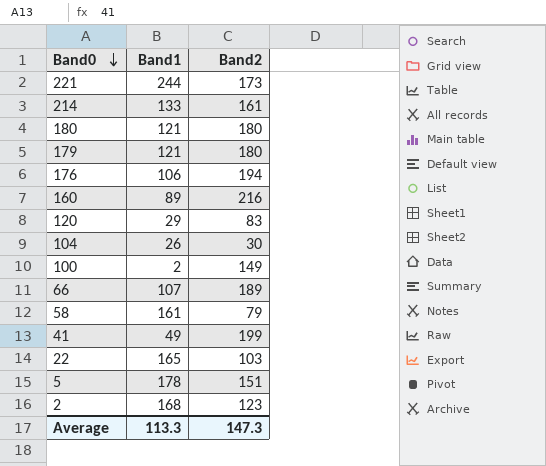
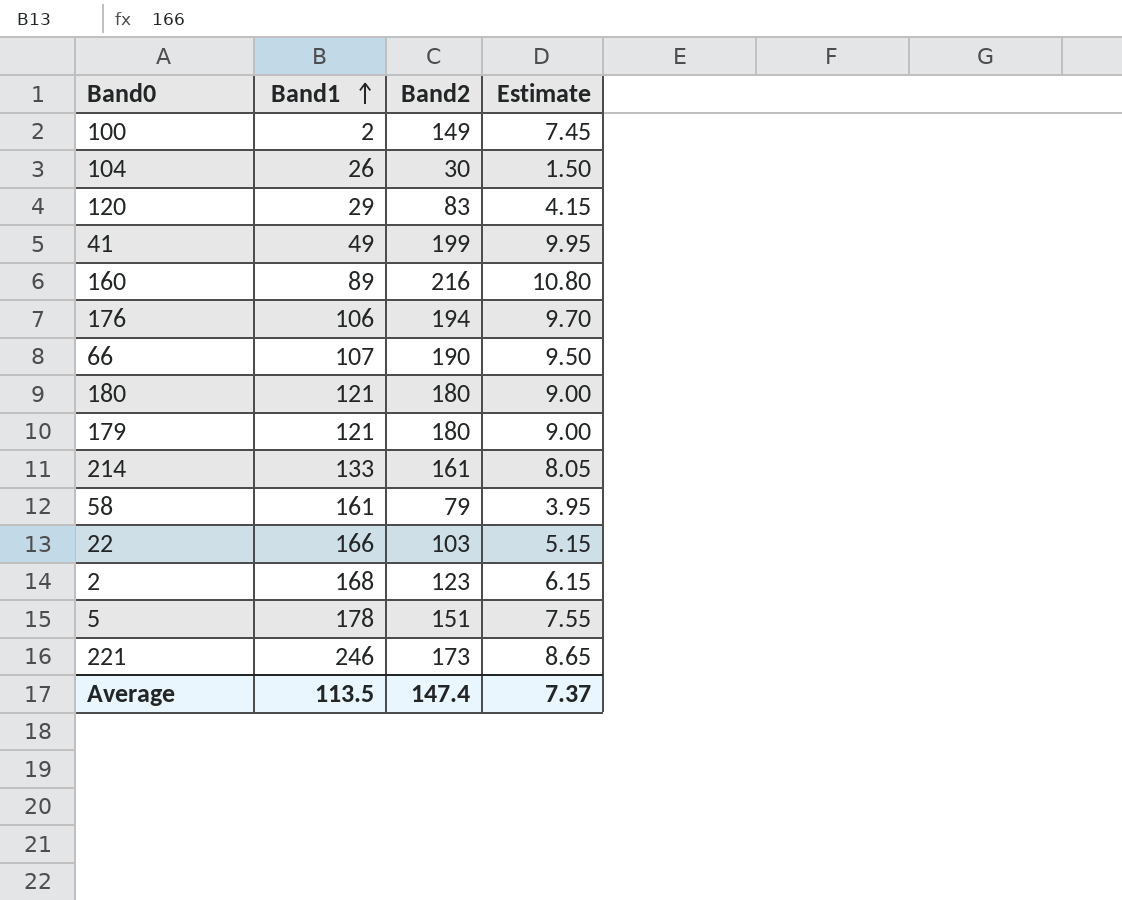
row order: Band0 descending -> Band1 ascending
column Estimate | formula: none -> [Band2] * 0.05
66 | Band2: 189 -> 190
22 | Band1: 165 -> 166
221 | Band1: 244 -> 246
Average | Band1: 113.3 -> 113.5
Average | Band2: 147.3 -> 147.4

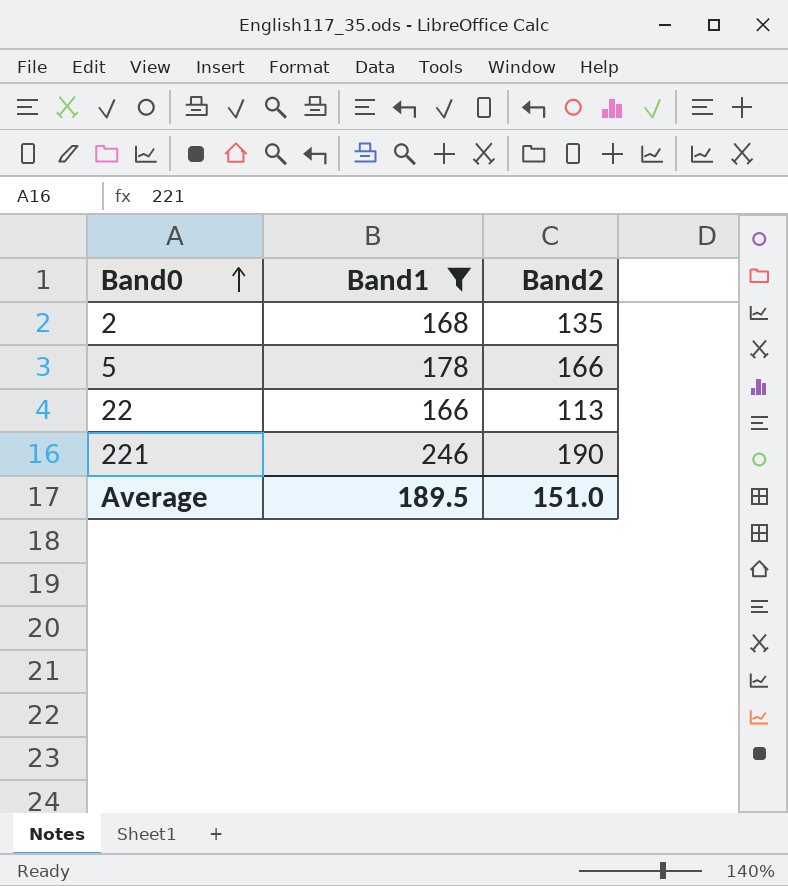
filter: none -> Band1 >= 166
row order: Band1 ascending -> Band0 ascending
column Estimate | formula: [Band2] * 0.05 -> none
2 | Band2: 123 -> 135
5 | Band2: 151 -> 166
22 | Band2: 103 -> 113
221 | Band2: 173 -> 190
Average | Band1: 113.5 -> 189.5
Average | Band2: 147.4 -> 151.0

